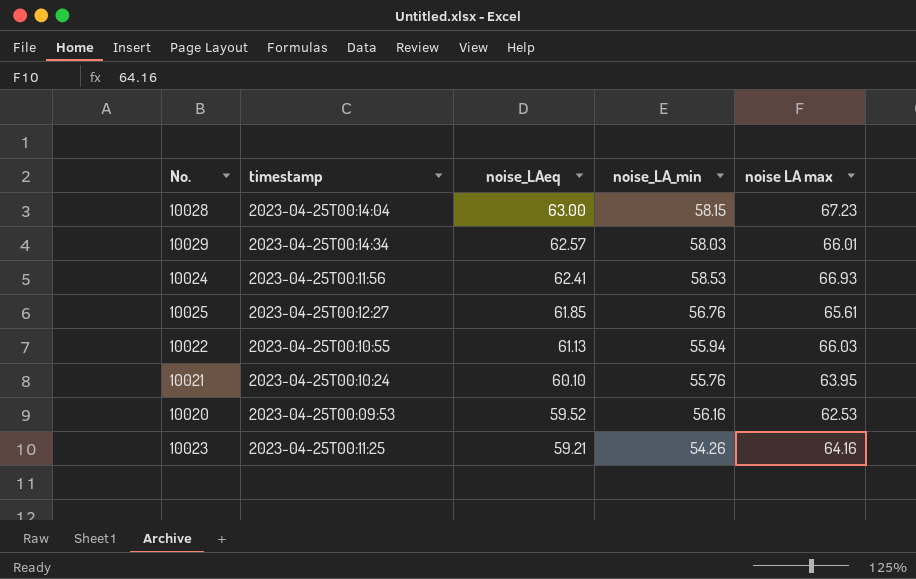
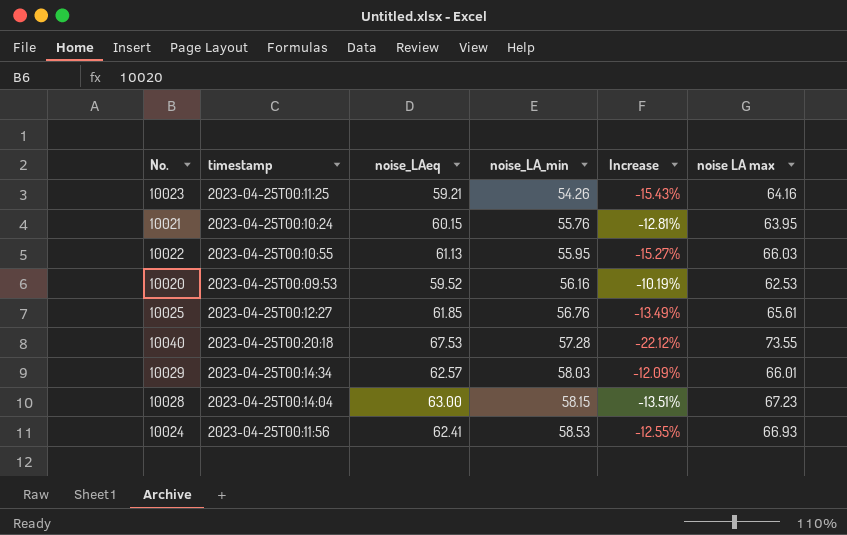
row order: noise_LAeq descending -> noise_LA_min ascending
column Increase | formula: none -> ([noise_LA_min] - [noise LA max]) / [noise LA max]
10021 | noise_LAeq: 60.10 -> 60.15
10022 | noise_LA_min: 55.94 -> 55.95
row 10040: none -> 2023-04-25T00:20:18 | 67.53 | 57.28 | -22.12% | 73.55

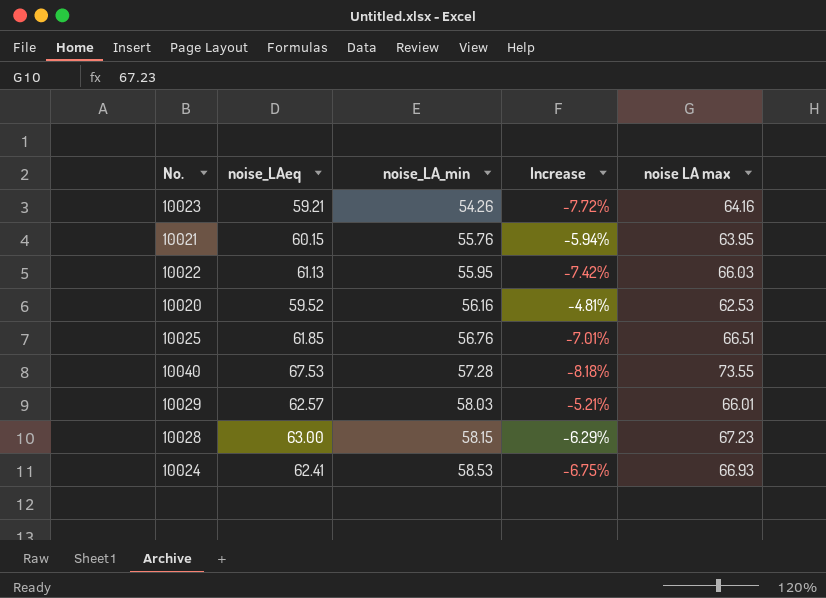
column timestamp | position: 2 -> none
column Increase | formula: ([noise_LA_min] - [noise LA max]) / [noise LA max] -> ([noise_LAeq] - [noise LA max]) / [noise LA max]
10025 | noise LA max: 65.61 -> 66.51

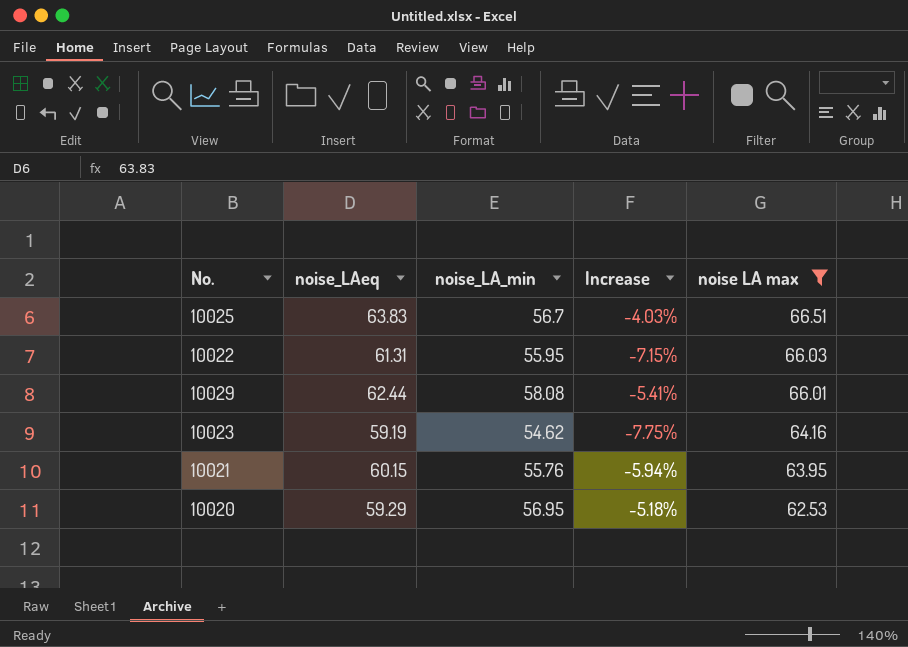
filter: none -> noise LA max <= 66.51
row order: noise_LA_min ascending -> noise LA max descending
10025 | noise_LAeq: 61.85 -> 63.83
10025 | noise_LA_min: 56.76 -> 56.7
10025 | Increase: -7.01% -> -4.03%
10022 | noise_LAeq: 61.13 -> 61.31
10022 | Increase: -7.42% -> -7.15%
10029 | noise_LAeq: 62.57 -> 62.44
10029 | noise_LA_min: 58.03 -> 58.08
10029 | Increase: -5.21% -> -5.41%
10023 | noise_LAeq: 59.21 -> 59.19
10023 | noise_LA_min: 54.26 -> 54.62
10023 | Increase: -7.72% -> -7.75%
10020 | noise_LAeq: 59.52 -> 59.29
10020 | noise_LA_min: 56.16 -> 56.95
10020 | Increase: -4.81% -> -5.18%

